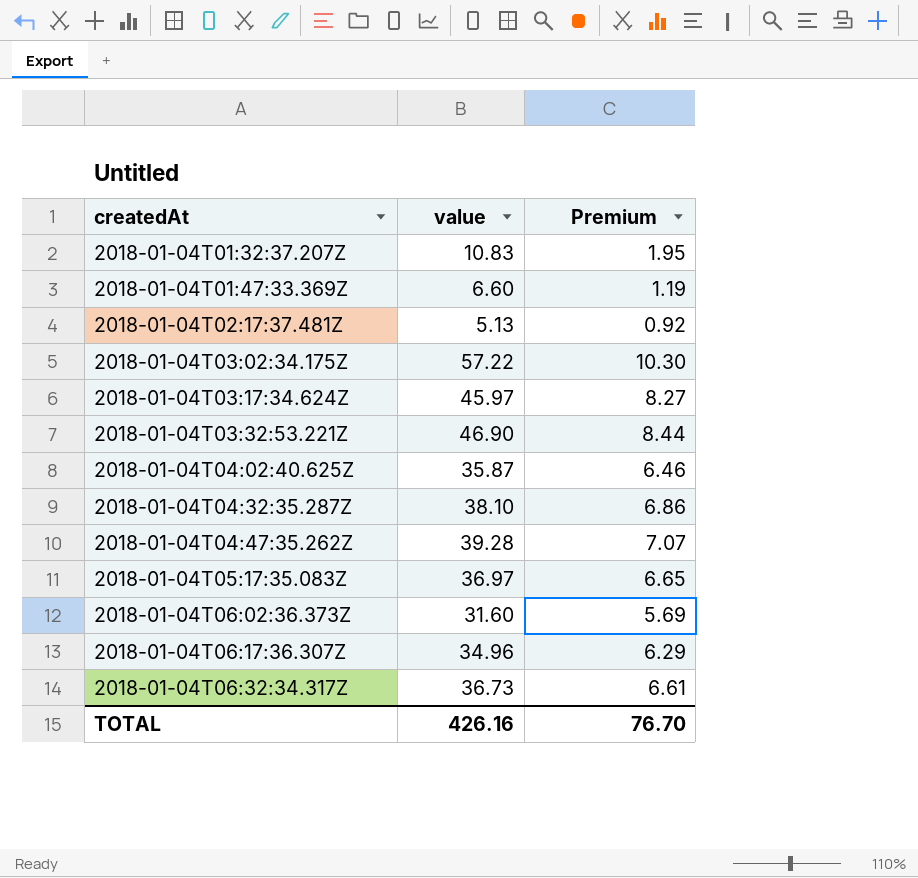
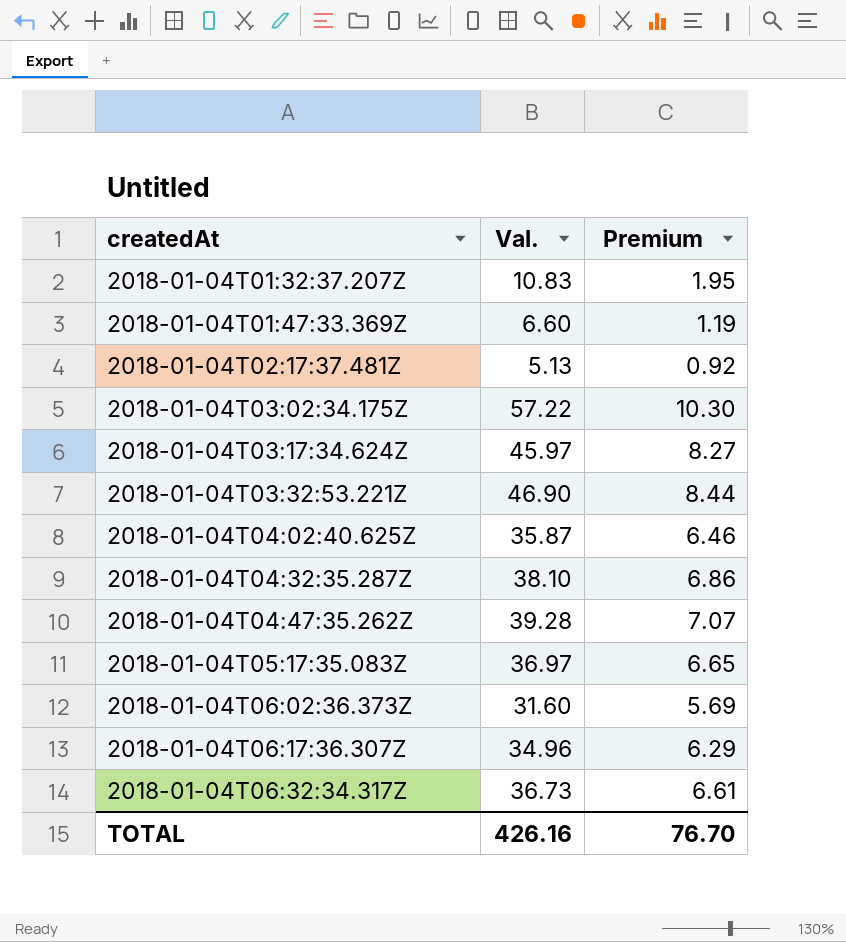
column name: value -> Val.

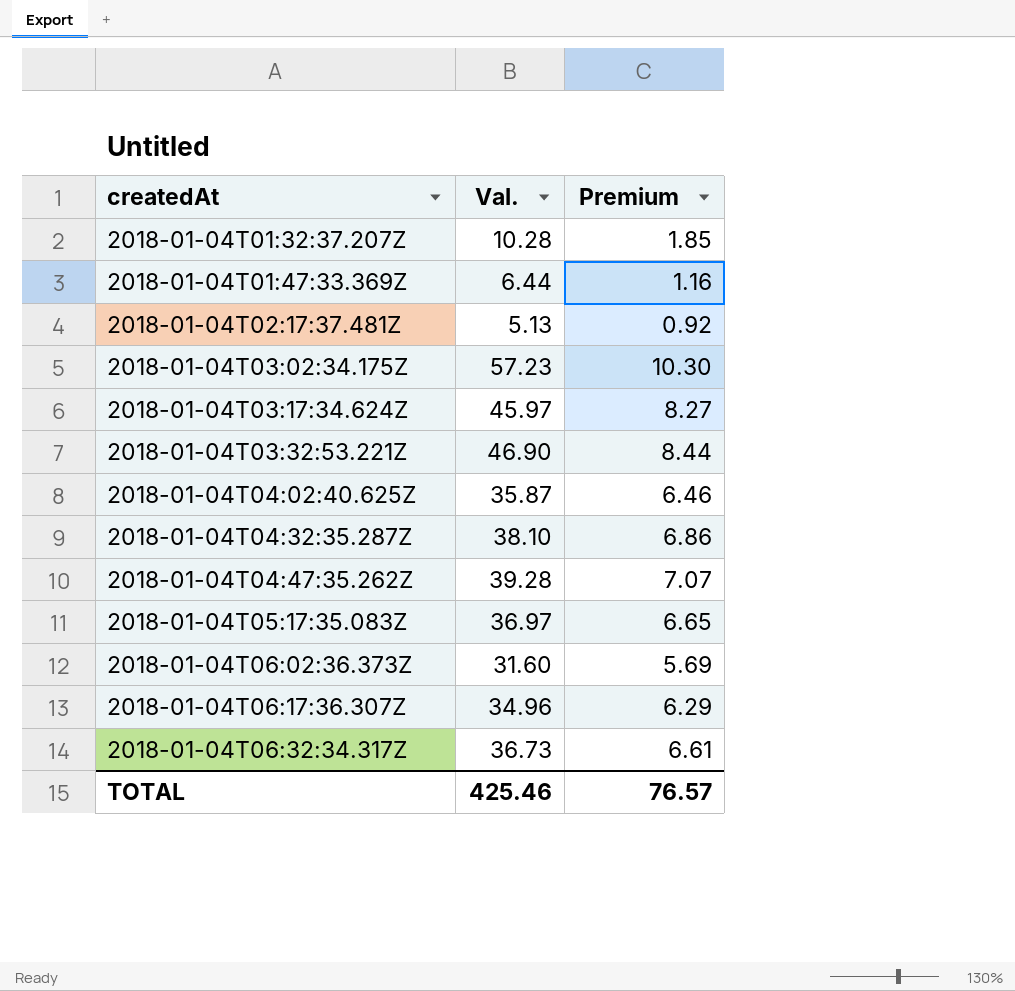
2018-01-04T01:32:37.207Z | Val.: 10.83 -> 10.28
2018-01-04T01:32:37.207Z | Premium: 1.95 -> 1.85
2018-01-04T01:47:33.369Z | Val.: 6.60 -> 6.44
2018-01-04T01:47:33.369Z | Premium: 1.19 -> 1.16
2018-01-04T03:02:34.175Z | Val.: 57.22 -> 57.23
TOTAL | Val.: 426.16 -> 425.46
TOTAL | Premium: 76.70 -> 76.57

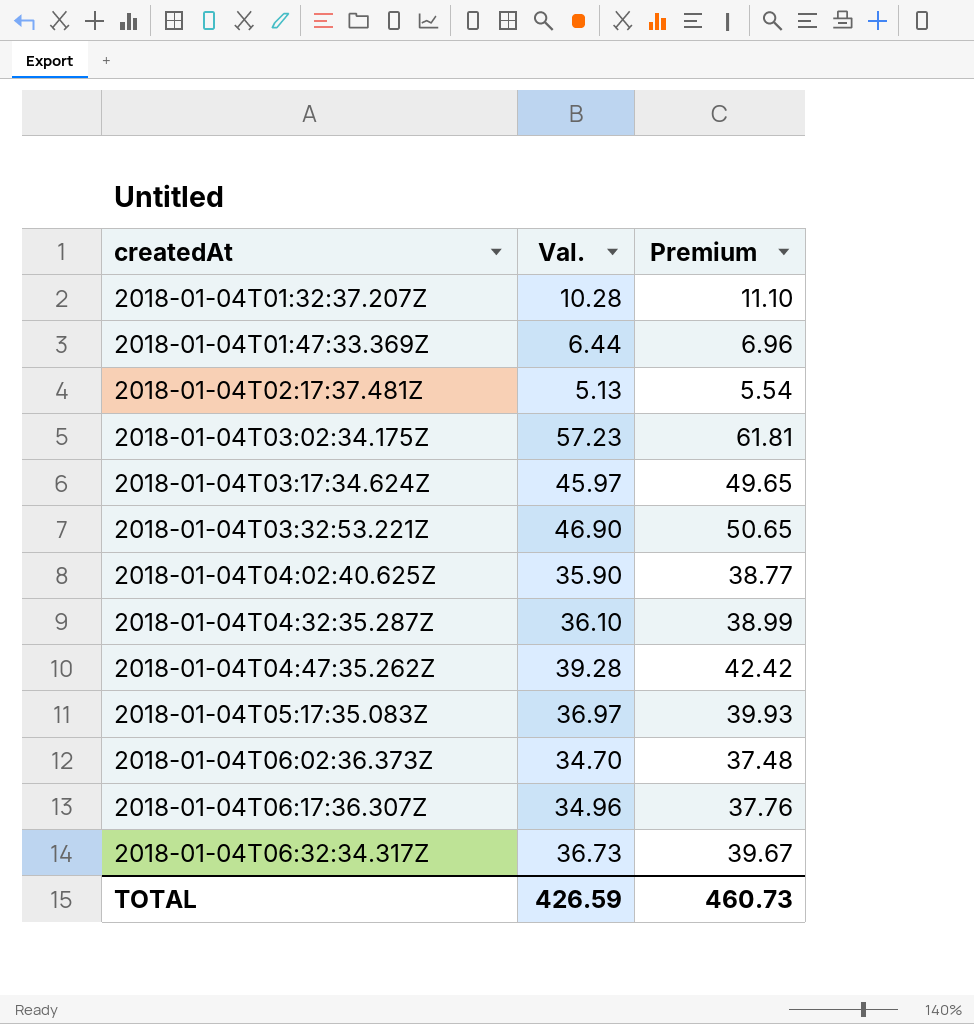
column Premium | formula: [Val.] * 0.18 -> [Val.] * 1.08
2018-01-04T04:02:40.625Z | Val.: 35.87 -> 35.90
2018-01-04T04:32:35.287Z | Val.: 38.10 -> 36.10
2018-01-04T06:02:36.373Z | Val.: 31.60 -> 34.70
TOTAL | Val.: 425.46 -> 426.59
TOTAL | Premium: 76.57 -> 460.73

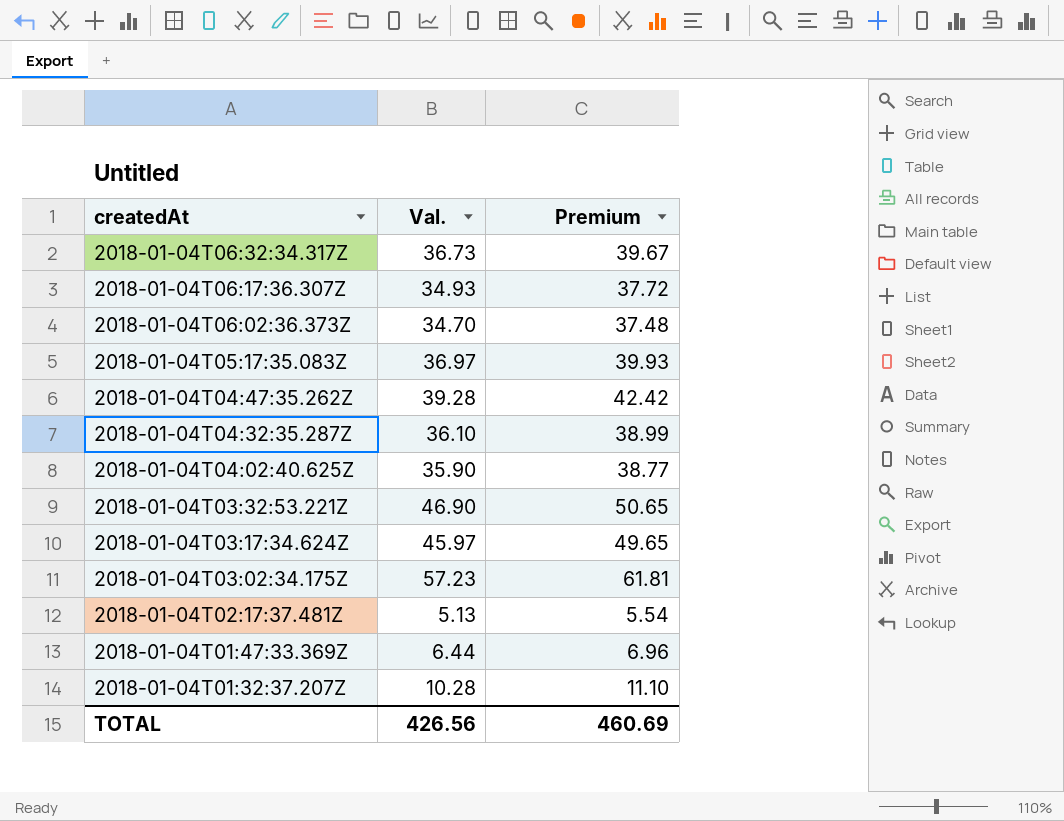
row order: createdAt ascending -> createdAt descending
2018-01-04T06:17:36.307Z | Val.: 34.96 -> 34.93
2018-01-04T06:17:36.307Z | Premium: 37.76 -> 37.72
TOTAL | Val.: 426.59 -> 426.56
TOTAL | Premium: 460.73 -> 460.69

